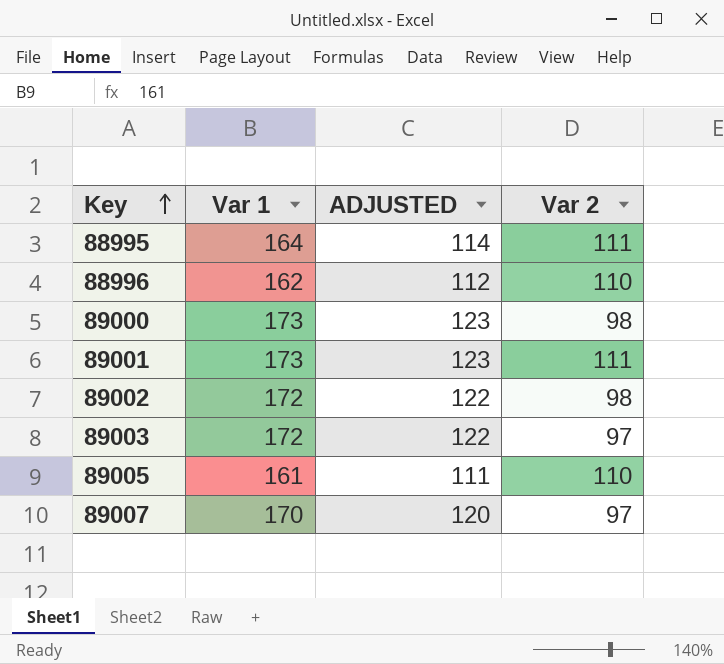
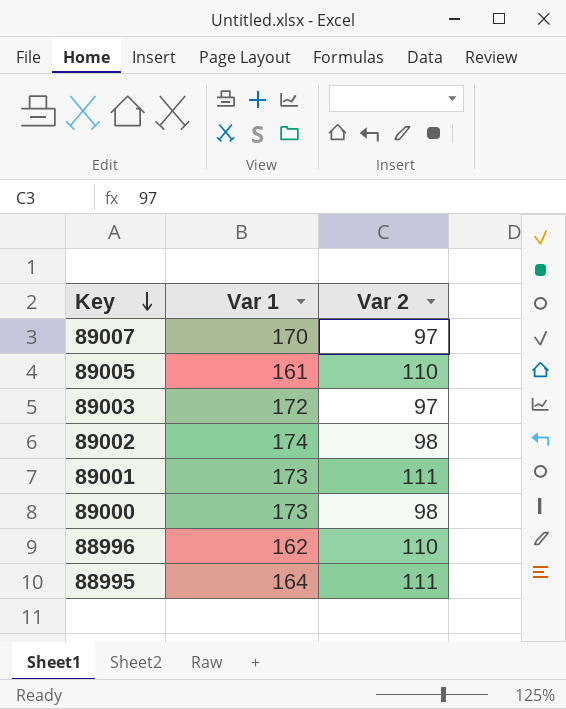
row order: Key ascending -> Key descending
column ADJUSTED | formula: [Var 1] - 50 -> none
89002 | Var 1: 172 -> 174

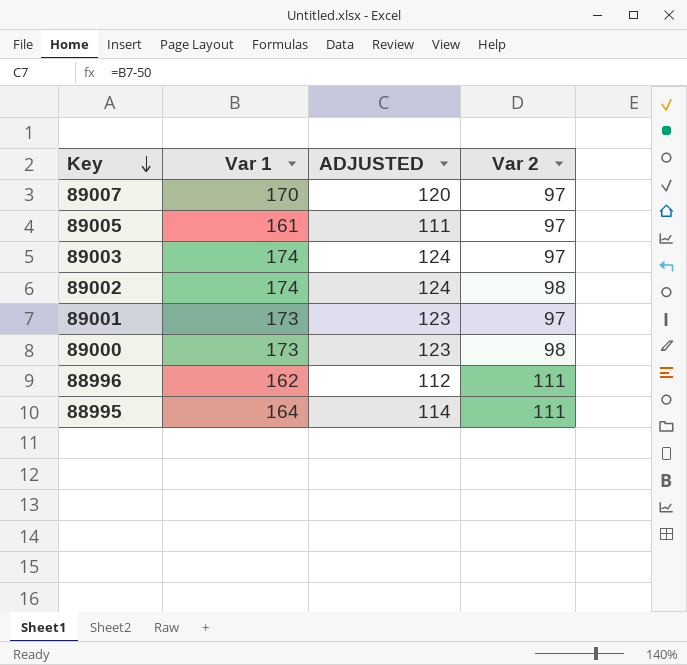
column ADJUSTED | formula: none -> [Var 1] - 50
89005 | Var 2: 110 -> 97
89003 | Var 1: 172 -> 174
89001 | Var 2: 111 -> 97
88996 | Var 2: 110 -> 111

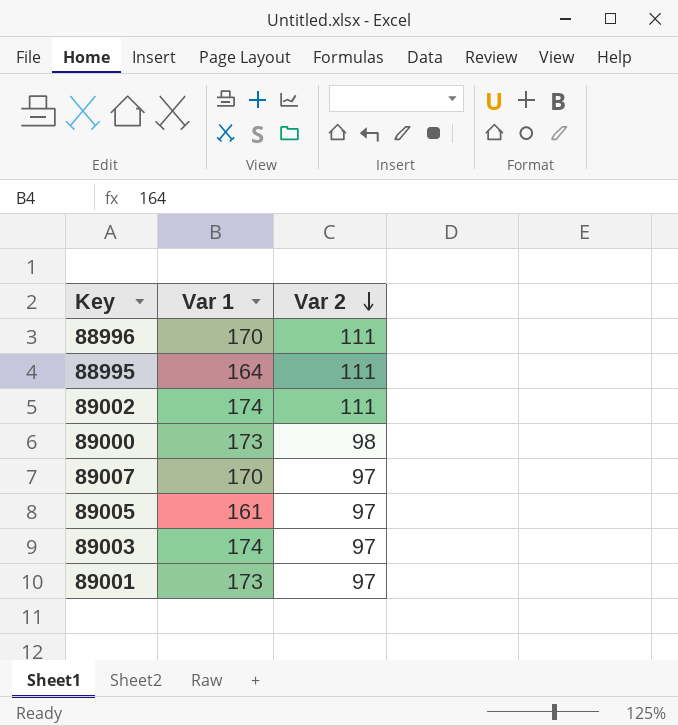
row order: Key descending -> Var 2 descending
column ADJUSTED | formula: [Var 1] - 50 -> none
88996 | Var 1: 162 -> 170
89002 | Var 2: 98 -> 111

